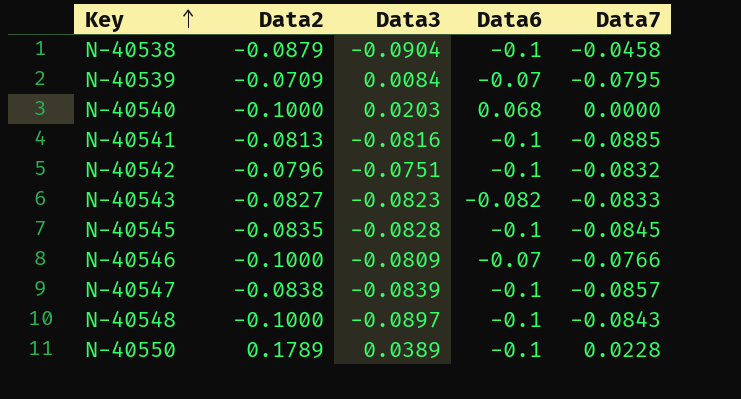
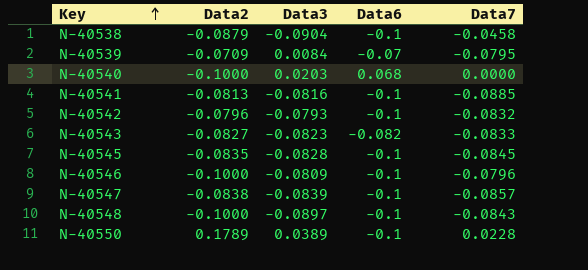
N-40542 | Data3: -0.0751 -> -0.0793
N-40546 | Data6: -0.07 -> -0.1
N-40546 | Data7: -0.0766 -> -0.0796

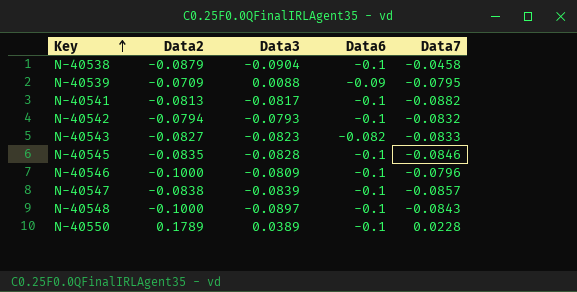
row N-40540: -0.1000 | 0.0203 | 0.068 | 0.0000 -> none
N-40539 | Data3: 0.0084 -> 0.0088
N-40539 | Data6: -0.07 -> -0.09
N-40541 | Data3: -0.0816 -> -0.0817
N-40541 | Data7: -0.0885 -> -0.0882
N-40542 | Data2: -0.0796 -> -0.0794
N-40545 | Data7: -0.0845 -> -0.0846

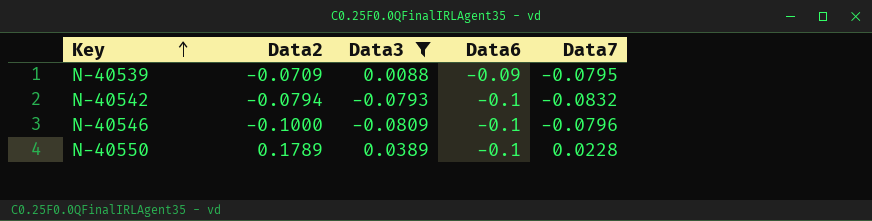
filter: none -> Data3 >= -0.0809

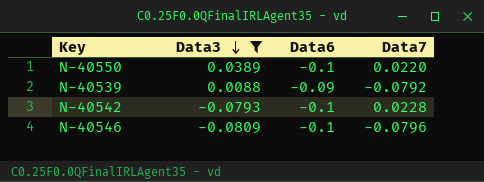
row order: Key ascending -> Data3 descending
column Data2 | position: 2 -> none
N-40550 | Data7: 0.0228 -> 0.0220
N-40539 | Data7: -0.0795 -> -0.0792
N-40542 | Data7: -0.0832 -> 0.0228

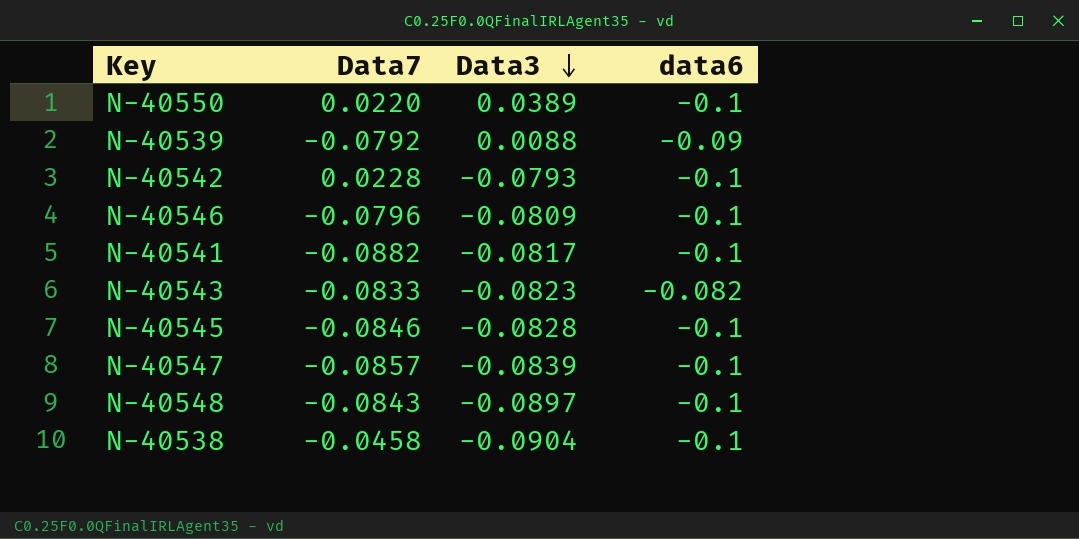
filter: Data3 >= -0.0809 -> none
column Data7 | position: 4 -> 2
column name: Data6 -> data6

